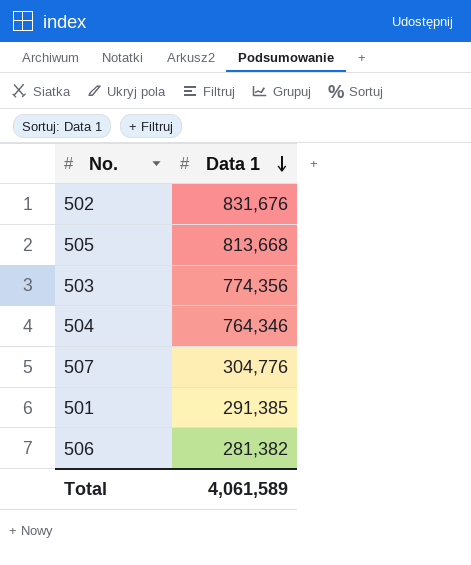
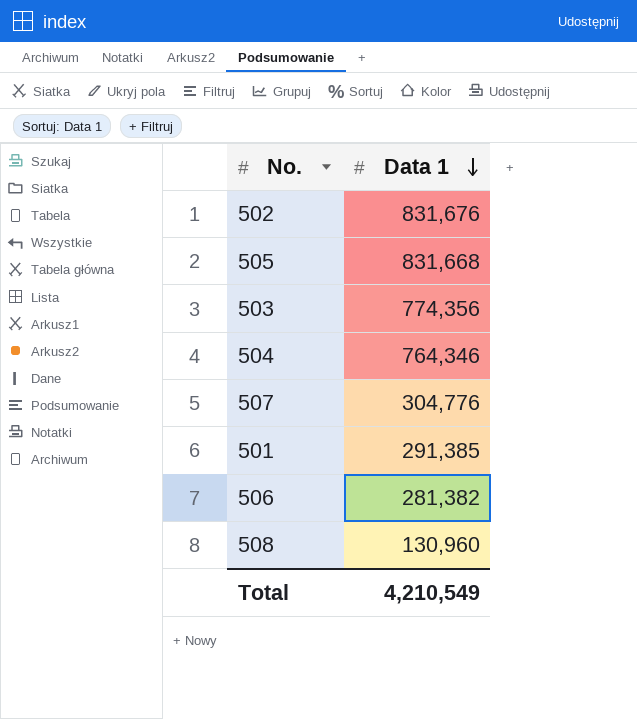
505 | Data 1: 813,668 -> 831,668
row 508: none -> 130,960
Total | Data 1: 4,061,589 -> 4,210,549

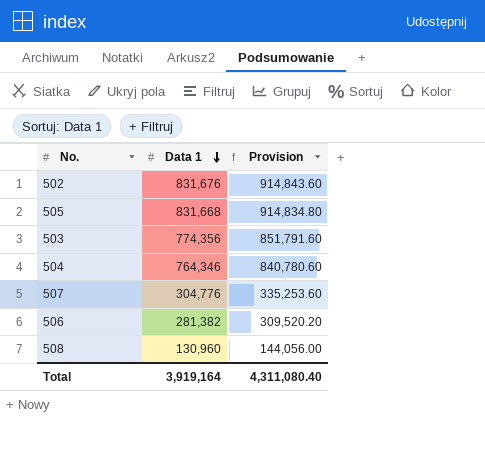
column Provision | formula: none -> [Data 1] * 1.1
row 501: 291,385 -> none
Total | Data 1: 4,210,549 -> 3,919,164

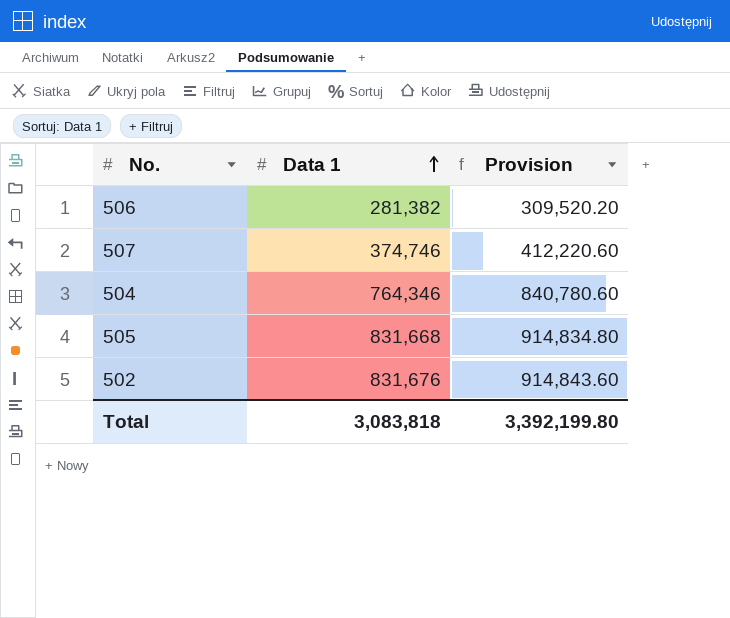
row order: Data 1 descending -> Data 1 ascending
row 503: 774,356 | 851,791.60 -> none
row 508: 130,960 | 144,056.00 -> none
507 | Data 1: 304,776 -> 374,746
507 | Provision: 335,253.60 -> 412,220.60
Total | Data 1: 3,919,164 -> 3,083,818
Total | Provision: 4,311,080.40 -> 3,392,199.80

